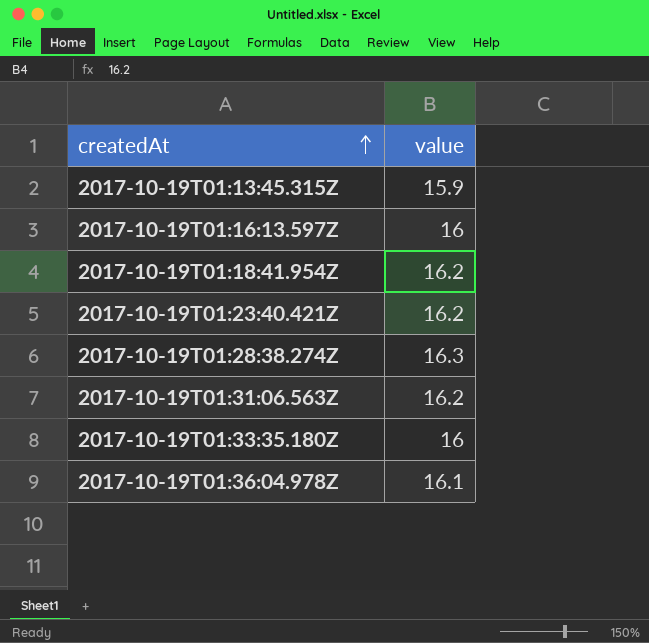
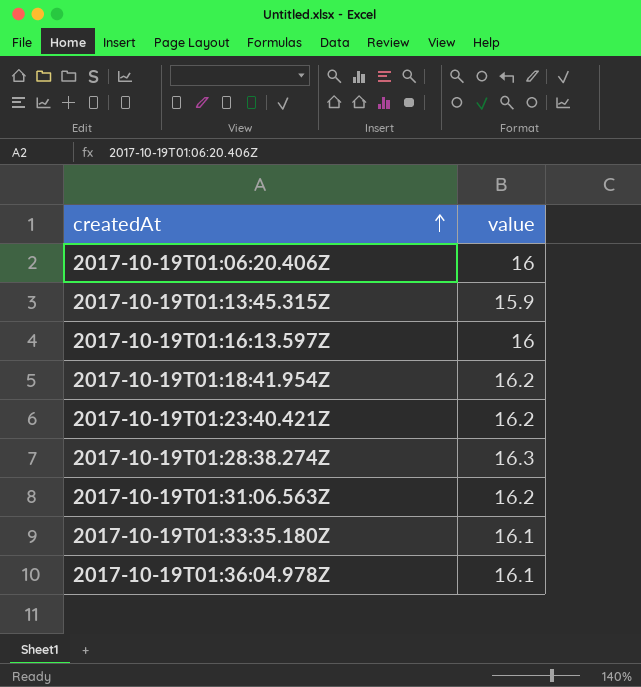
row 2017-10-19T01:06:20.406Z: none -> 16
2017-10-19T01:33:35.180Z | value: 16 -> 16.1

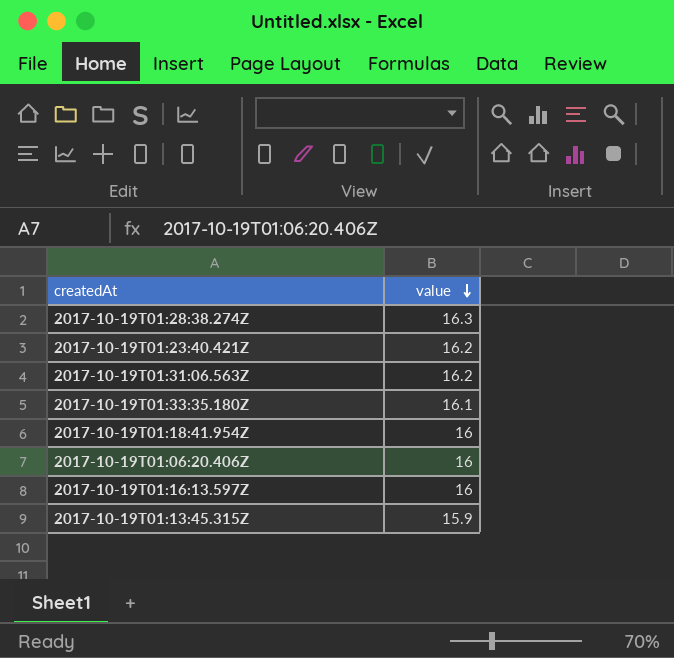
row order: createdAt ascending -> value descending
row 2017-10-19T01:36:04.978Z: 16.1 -> none
2017-10-19T01:18:41.954Z | value: 16.2 -> 16

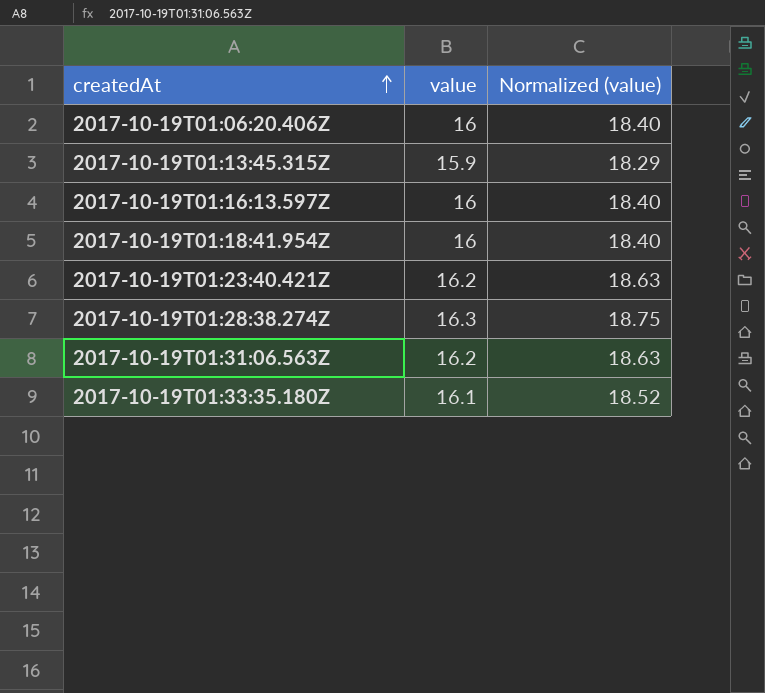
row order: value descending -> createdAt ascending
column Normalized (value) | formula: none -> [value] * 1.15

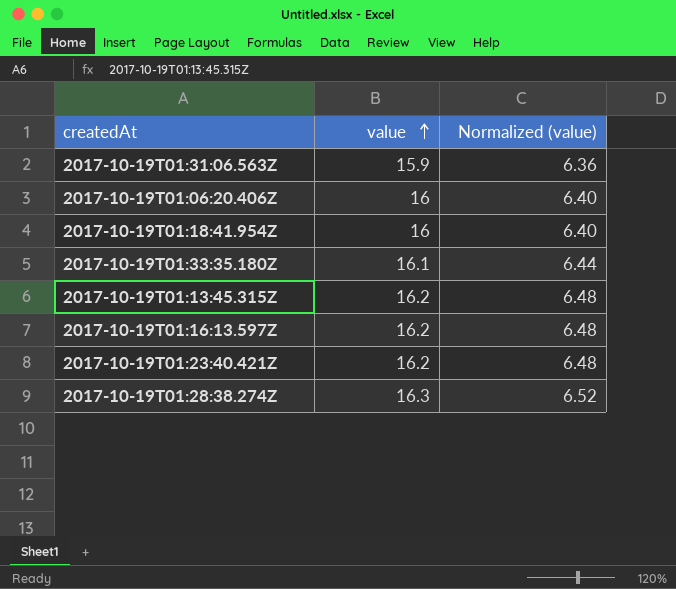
row order: createdAt ascending -> value ascending
column Normalized (value) | formula: [value] * 1.15 -> [value] * 0.4
2017-10-19T01:31:06.563Z | value: 16.2 -> 15.9
2017-10-19T01:13:45.315Z | value: 15.9 -> 16.2
2017-10-19T01:16:13.597Z | value: 16 -> 16.2

